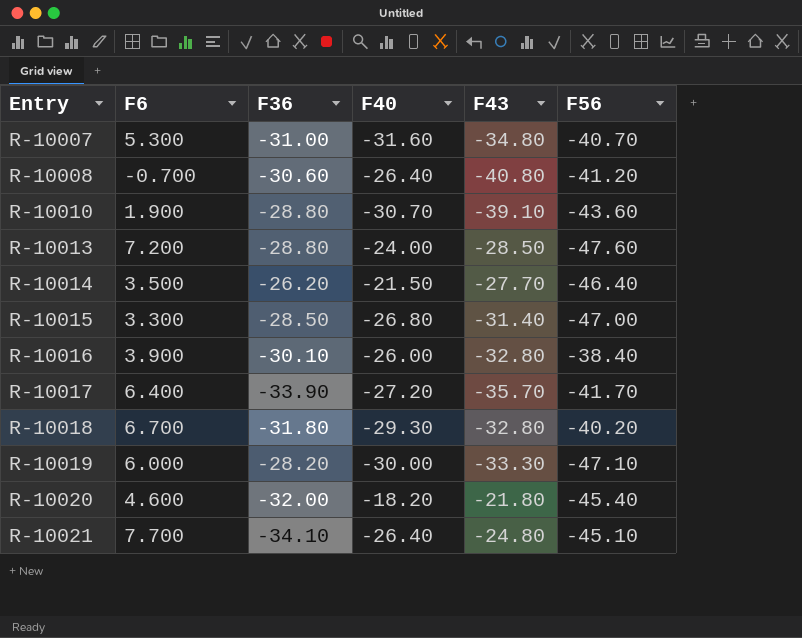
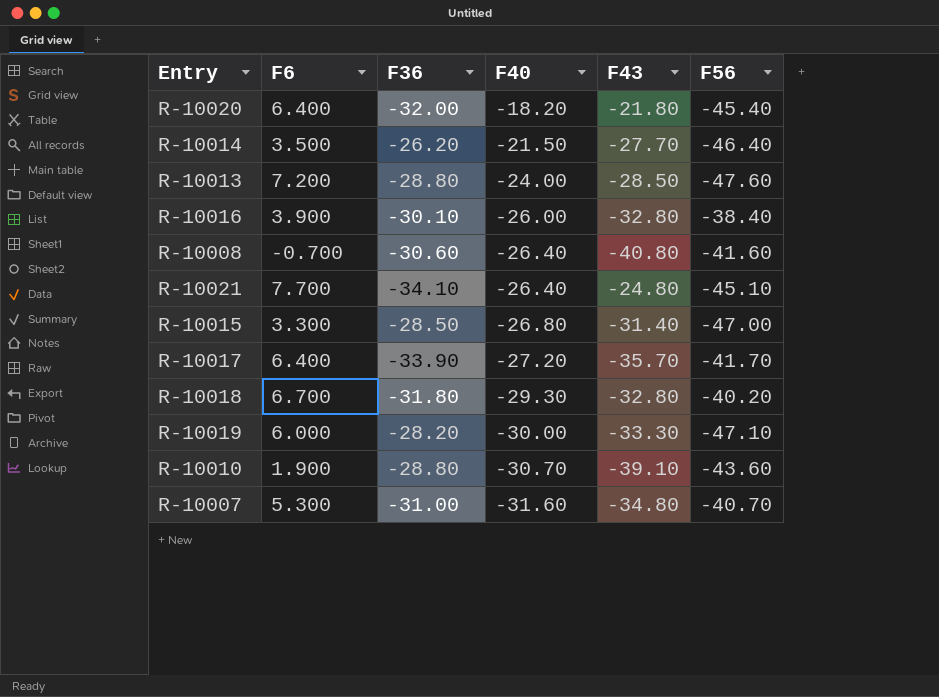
row order: Entry ascending -> F40 descending
R-10020 | F6: 4.600 -> 6.400
R-10008 | F56: -41.20 -> -41.60

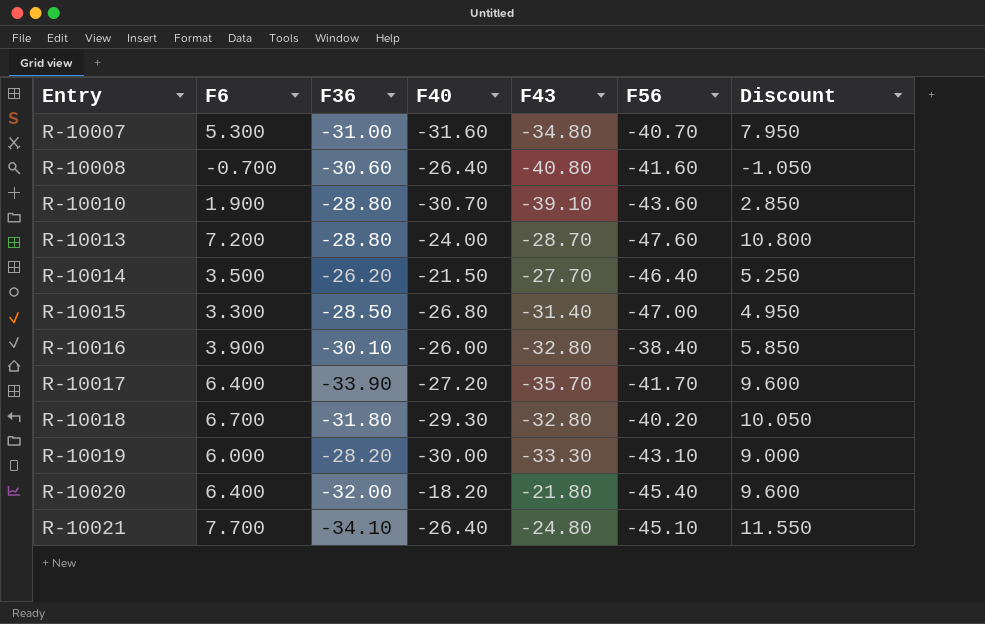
row order: F40 descending -> Entry ascending
column Discount | formula: none -> [F6] * 1.5
R-10013 | F43: -28.50 -> -28.70
R-10019 | F56: -47.10 -> -43.10

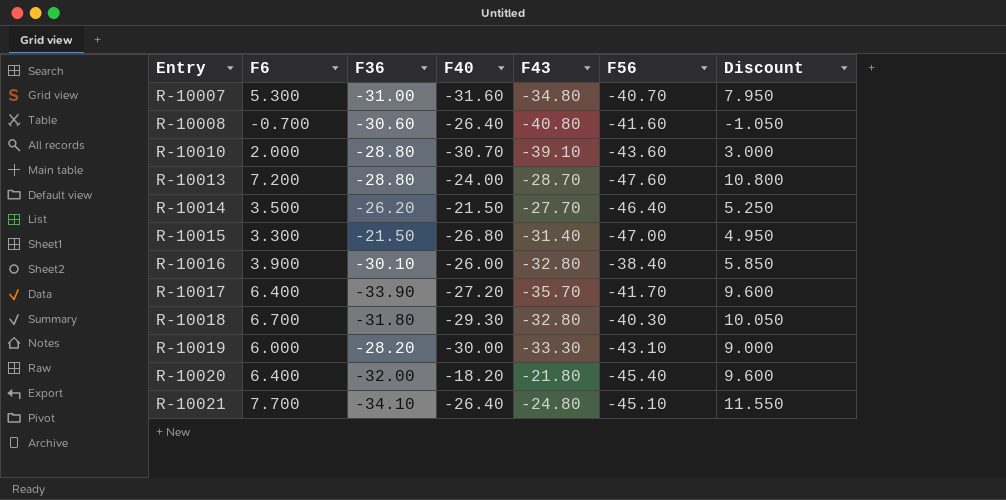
R-10010 | F6: 1.900 -> 2.000
R-10010 | Discount: 2.850 -> 3.000
R-10015 | F36: -28.50 -> -21.50
R-10018 | F56: -40.20 -> -40.30

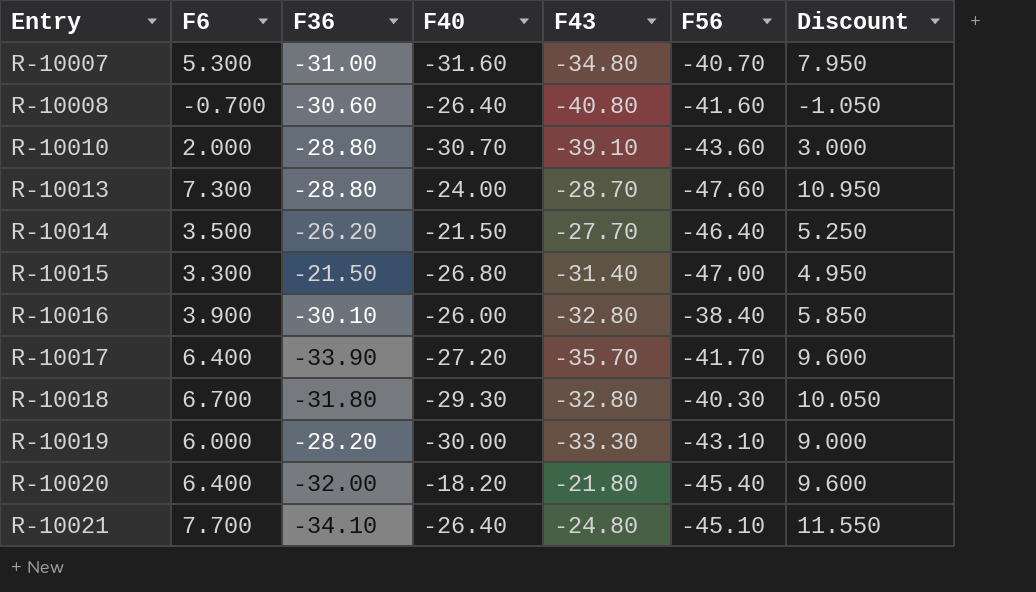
R-10013 | F6: 7.200 -> 7.300
R-10013 | Discount: 10.800 -> 10.950

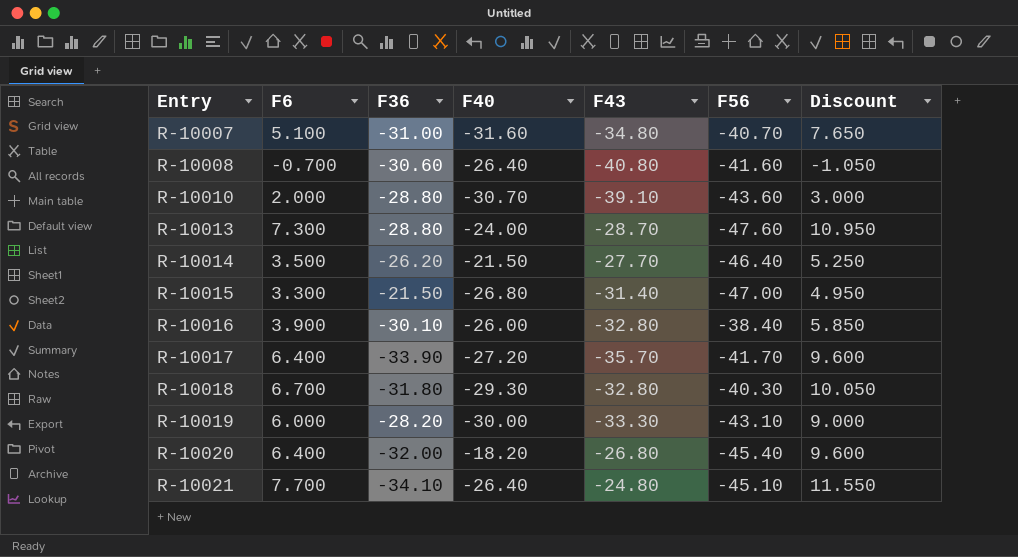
R-10007 | F6: 5.300 -> 5.100
R-10007 | Discount: 7.950 -> 7.650
R-10020 | F43: -21.80 -> -26.80

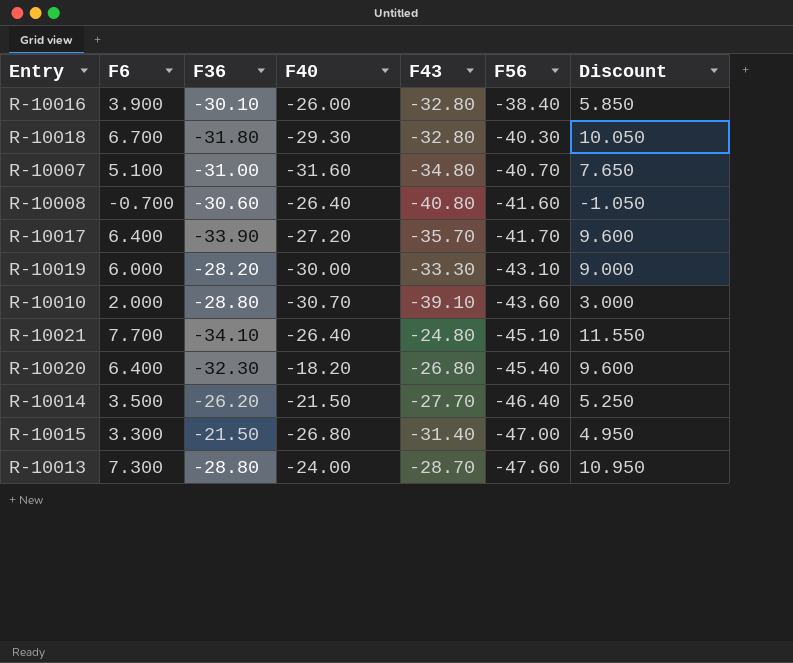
row order: Entry ascending -> F56 descending
R-10020 | F36: -32.00 -> -32.30

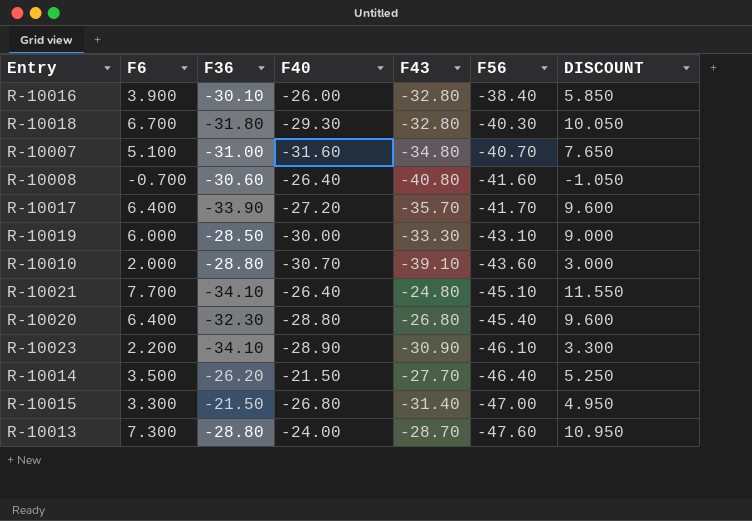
column name: Discount -> DISCOUNT
R-10019 | F36: -28.20 -> -28.50
R-10020 | F40: -18.20 -> -28.80
row R-10023: none -> 2.200 | -34.10 | -28.90 | -30.90 | -46.10 | 3.300

